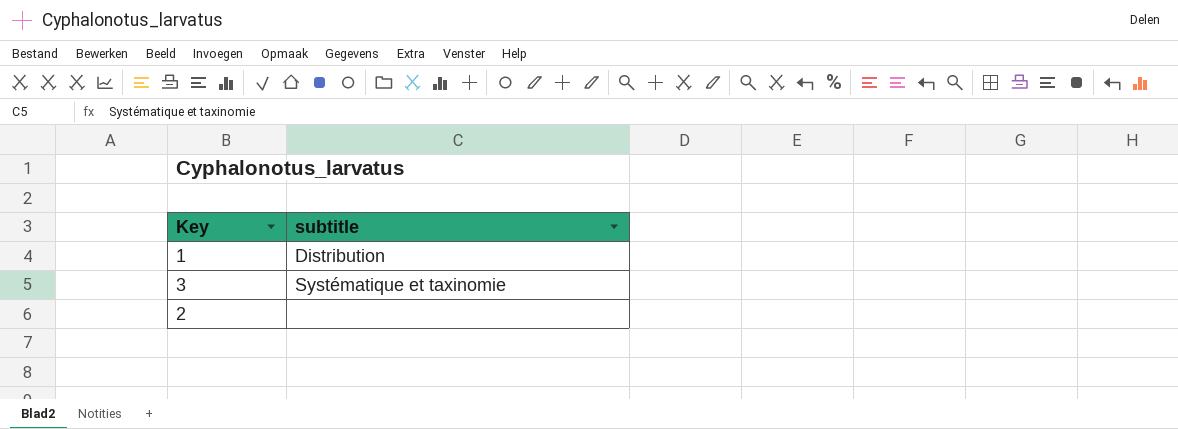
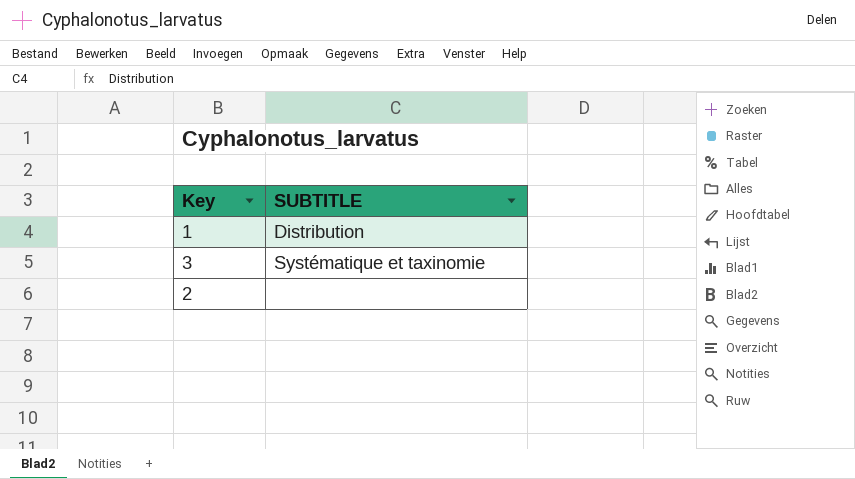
column name: subtitle -> SUBTITLE

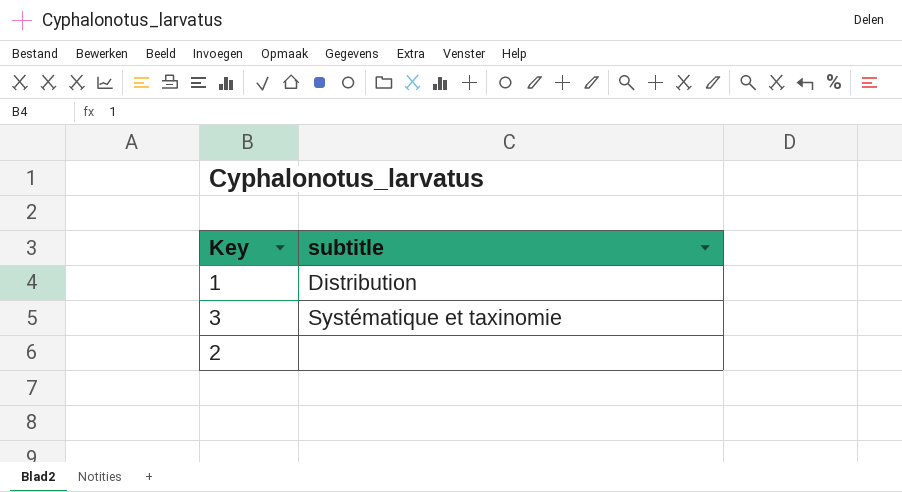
column name: SUBTITLE -> subtitle

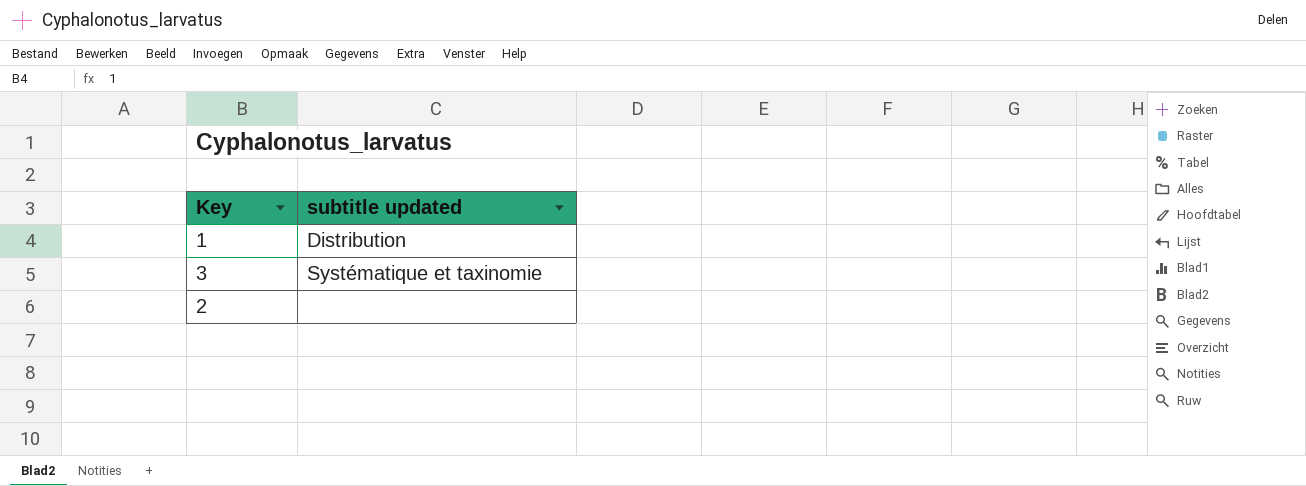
column name: subtitle -> subtitle updated

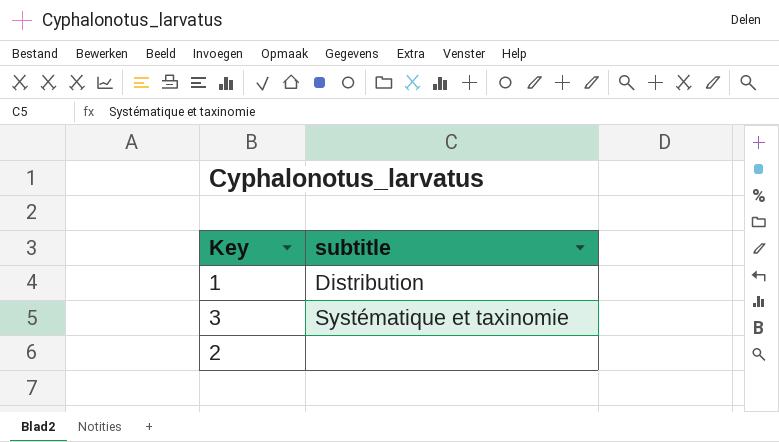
column name: subtitle updated -> subtitle

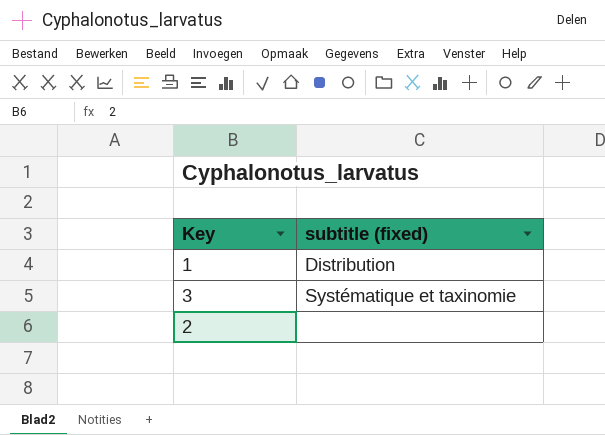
column name: subtitle -> subtitle (fixed)

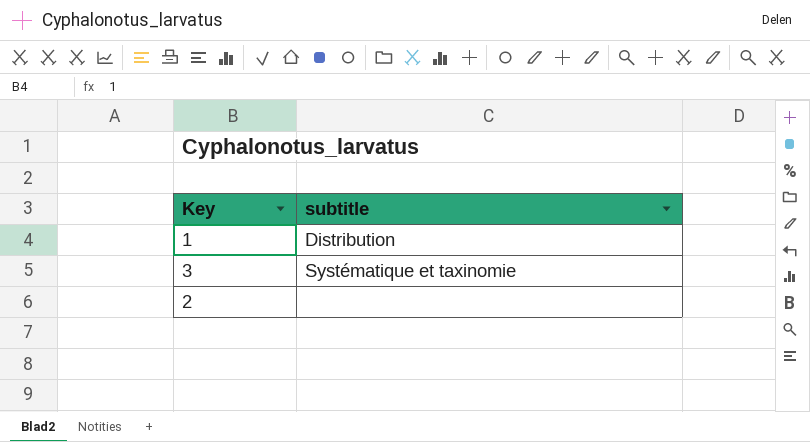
column name: subtitle (fixed) -> subtitle

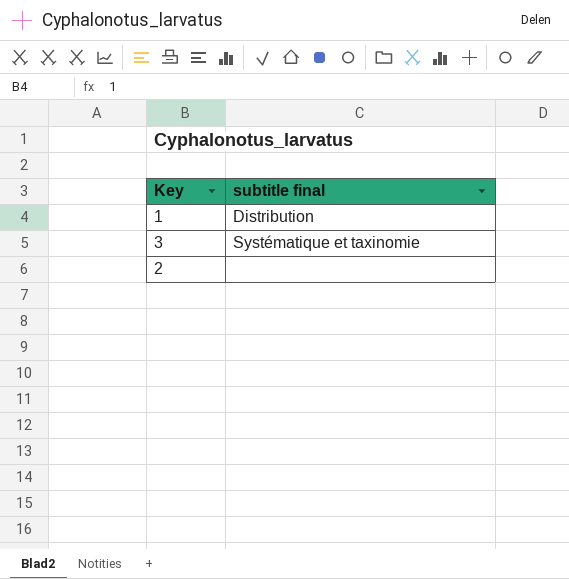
column name: subtitle -> subtitle final

